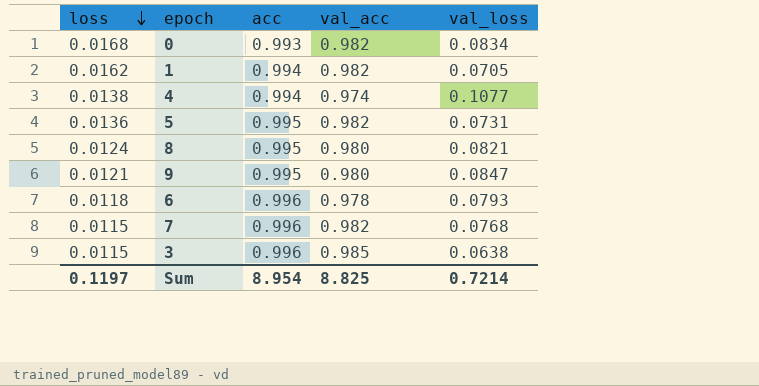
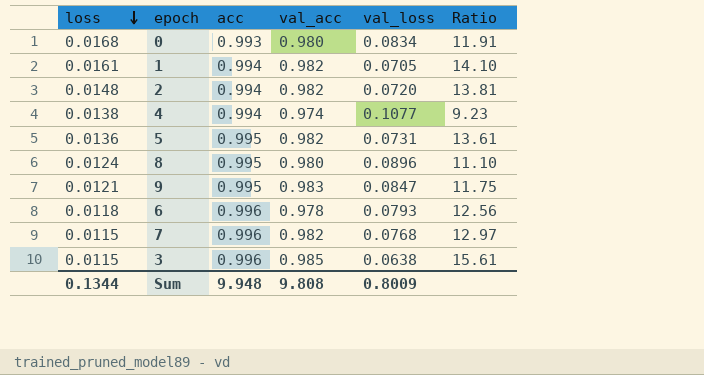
column Ratio | formula: none -> [acc] / [val_loss]
0 | val_acc: 0.982 -> 0.980
1 | loss: 0.0162 -> 0.0161
row 2: none -> 0.0148 | 0.994 | 0.982 | 0.0720 | 13.81
8 | val_loss: 0.0821 -> 0.0896
9 | val_acc: 0.980 -> 0.983
Sum | loss: 0.1197 -> 0.1344
Sum | acc: 8.954 -> 9.948
Sum | val_acc: 8.825 -> 9.808
Sum | val_loss: 0.7214 -> 0.8009

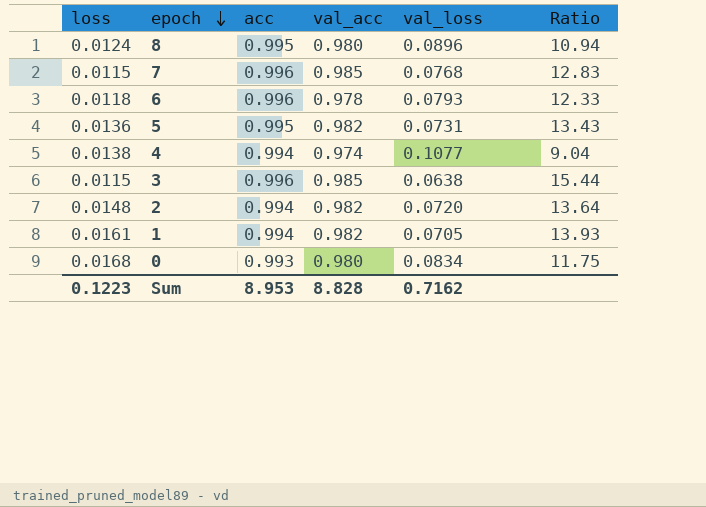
row order: loss descending -> epoch descending
column Ratio | formula: [acc] / [val_loss] -> [val_acc] / [val_loss]
row 9: 0.0121 | 0.995 | 0.983 | 0.0847 | 11.75 -> none
7 | val_acc: 0.982 -> 0.985
Sum | loss: 0.1344 -> 0.1223
Sum | acc: 9.948 -> 8.953
Sum | val_acc: 9.808 -> 8.828
Sum | val_loss: 0.8009 -> 0.7162

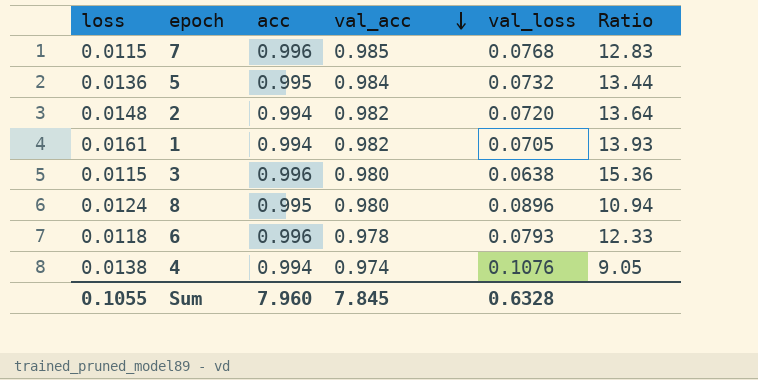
row order: epoch descending -> val_acc descending
row 0: 0.0168 | 0.993 | 0.980 | 0.0834 | 11.75 -> none
5 | val_acc: 0.982 -> 0.984
5 | val_loss: 0.0731 -> 0.0732
5 | Ratio: 13.43 -> 13.44
3 | val_acc: 0.985 -> 0.980
3 | Ratio: 15.44 -> 15.36
4 | val_loss: 0.1077 -> 0.1076
4 | Ratio: 9.04 -> 9.05
Sum | loss: 0.1223 -> 0.1055
Sum | acc: 8.953 -> 7.960
Sum | val_acc: 8.828 -> 7.845
Sum | val_loss: 0.7162 -> 0.6328

